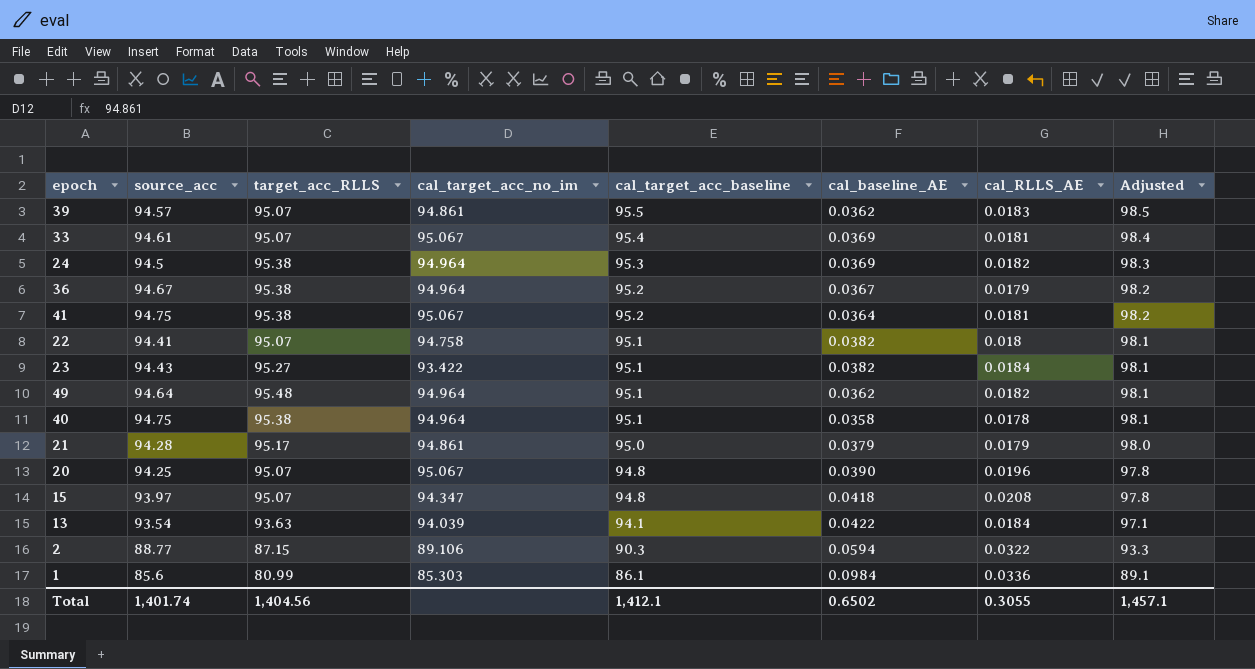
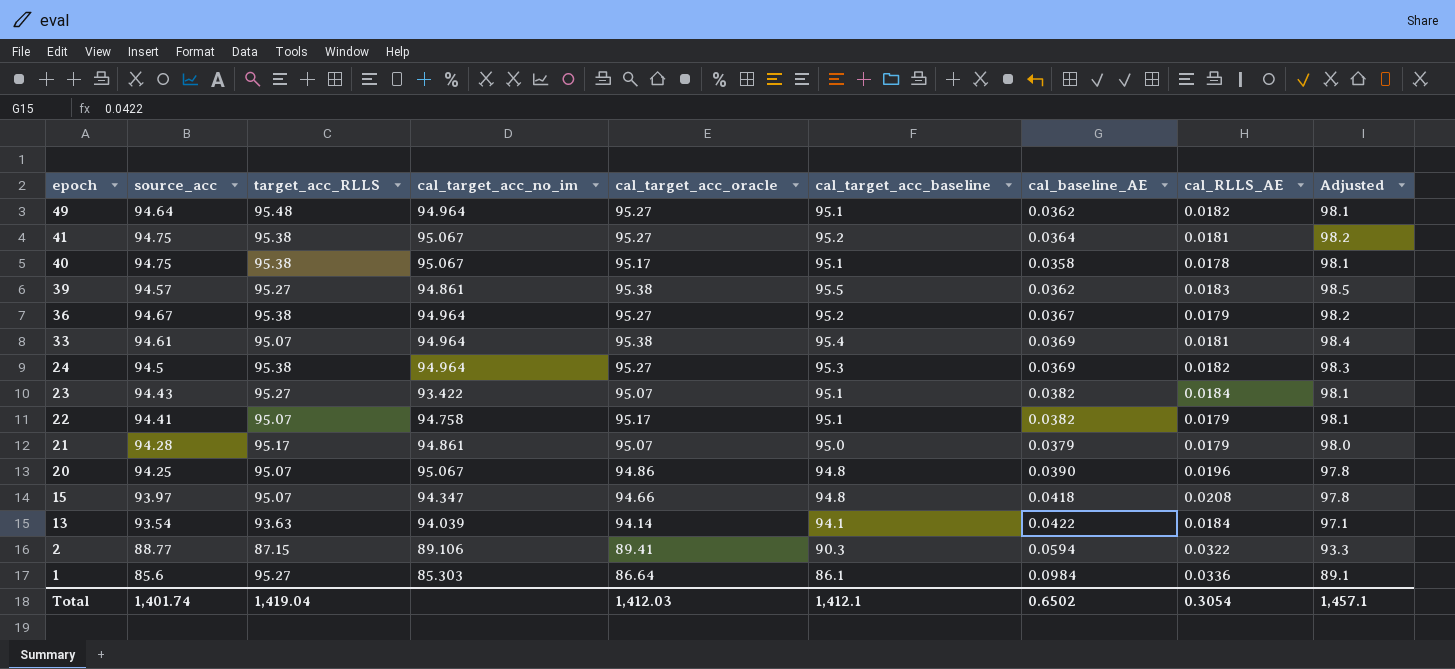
row order: cal_target_acc_baseline descending -> epoch descending
column cal_target_acc_oracle | position: none -> 5
40 | cal_target_acc_no_im: 94.964 -> 95.067
39 | target_acc_RLLS: 95.07 -> 95.27
33 | cal_target_acc_no_im: 95.067 -> 94.964
22 | cal_RLLS_AE: 0.018 -> 0.0179
1 | target_acc_RLLS: 80.99 -> 95.27
Total | target_acc_RLLS: 1,404.56 -> 1,419.04
Total | cal_RLLS_AE: 0.3055 -> 0.3054

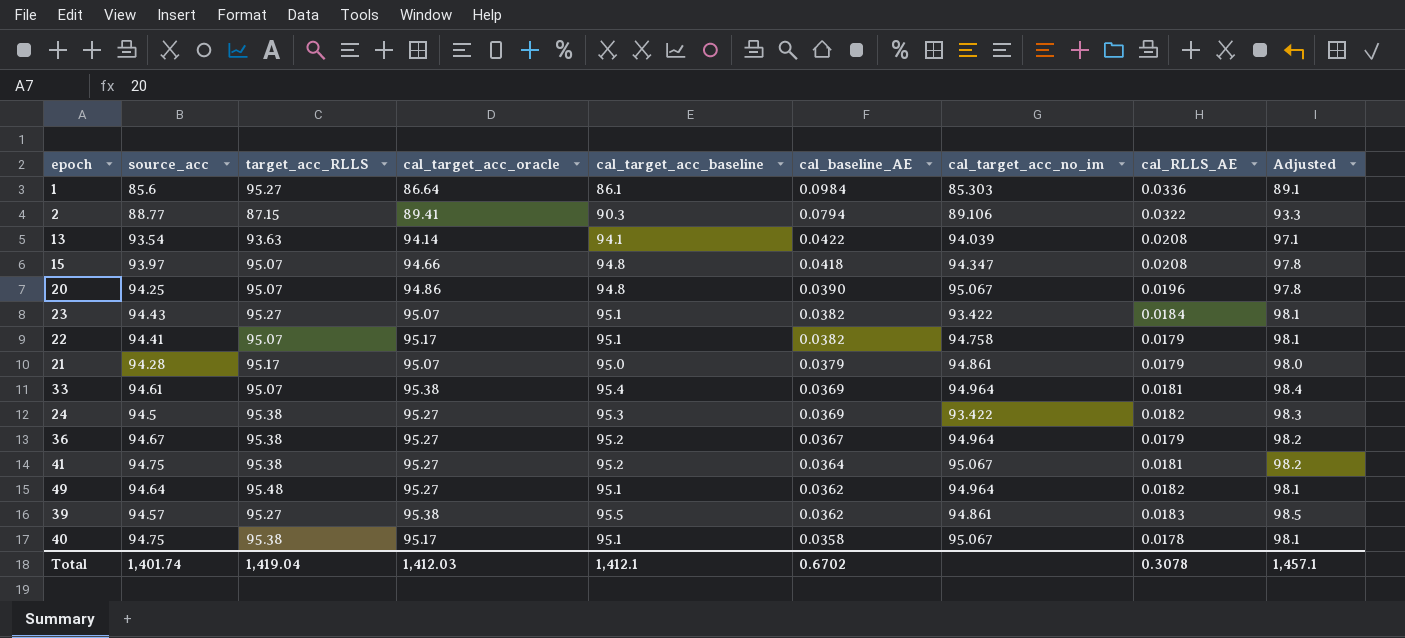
row order: epoch descending -> cal_baseline_AE descending
column cal_target_acc_no_im | position: 4 -> 7
2 | cal_baseline_AE: 0.0594 -> 0.0794
13 | cal_RLLS_AE: 0.0184 -> 0.0208
24 | cal_target_acc_no_im: 94.964 -> 93.422
Total | cal_baseline_AE: 0.6502 -> 0.6702
Total | cal_RLLS_AE: 0.3054 -> 0.3078

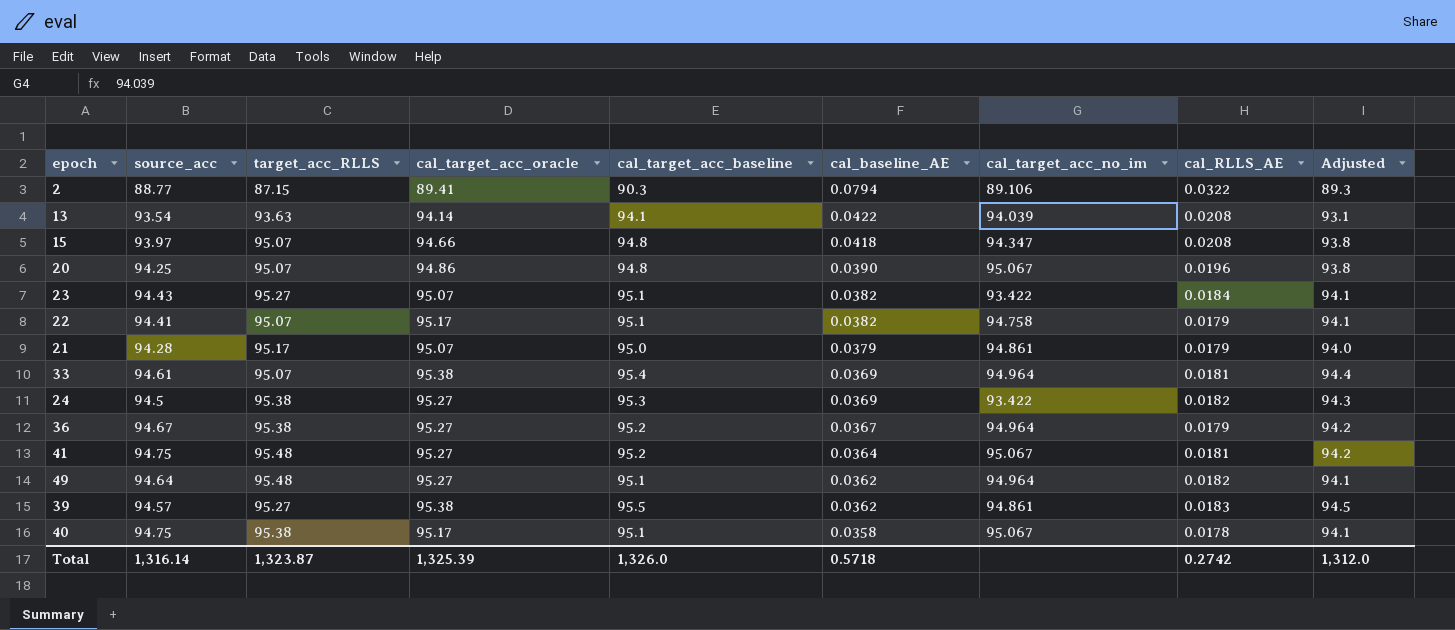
column Adjusted | formula: [cal_target_acc_baseline] + 3 -> [cal_target_acc_baseline] - 1
row 1: 85.6 | 95.27 | 86.64 | 86.1 | 0.0984 | 85.303 | 0.0336 | 89.1 -> none
41 | target_acc_RLLS: 95.38 -> 95.48
Total | source_acc: 1,401.74 -> 1,316.14
Total | target_acc_RLLS: 1,419.04 -> 1,323.87
Total | cal_target_acc_oracle: 1,412.03 -> 1,325.39
Total | cal_target_acc_baseline: 1,412.1 -> 1,326.0
Total | cal_baseline_AE: 0.6702 -> 0.5718
Total | cal_RLLS_AE: 0.3078 -> 0.2742
Total | Adjusted: 1,457.1 -> 1,312.0

